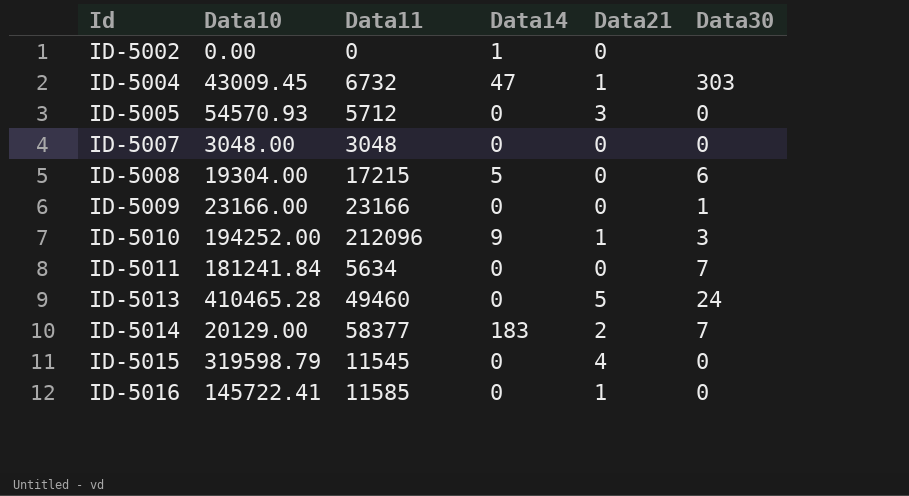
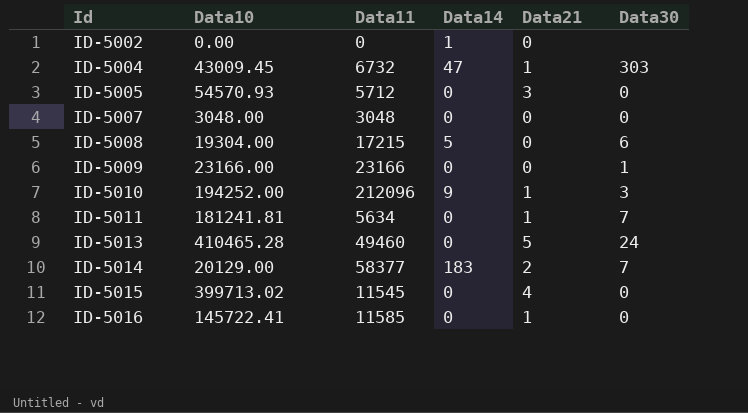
ID-5011 | Data10: 181241.84 -> 181241.81
ID-5011 | Data21: 0 -> 1
ID-5015 | Data10: 319598.79 -> 399713.02

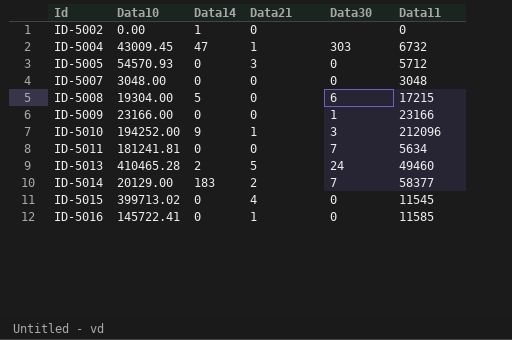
column Data11 | position: 3 -> 6
ID-5011 | Data21: 1 -> 0
ID-5013 | Data14: 0 -> 2

